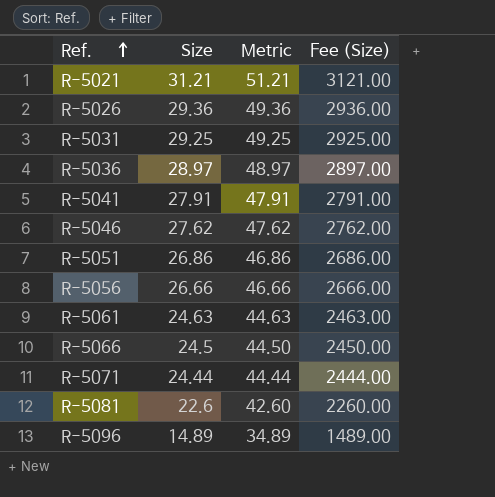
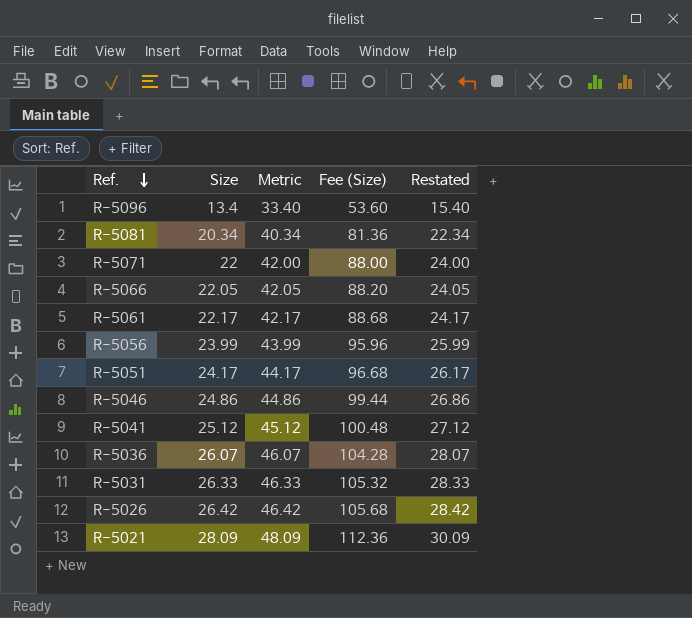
row order: Ref. ascending -> Ref. descending
column Fee (Size) | formula: [Size] * 100 -> [Size] * 4
column Restated | formula: none -> [Size] + 2
R-5096 | Size: 14.89 -> 13.4
R-5096 | Metric: 34.89 -> 33.40
R-5081 | Size: 22.6 -> 20.34
R-5081 | Metric: 42.60 -> 40.34
R-5071 | Size: 24.44 -> 22
R-5071 | Metric: 44.44 -> 42.00
R-5066 | Size: 24.5 -> 22.05
R-5066 | Metric: 44.50 -> 42.05
R-5061 | Size: 24.63 -> 22.17
R-5061 | Metric: 44.63 -> 42.17
R-5056 | Size: 26.66 -> 23.99
R-5056 | Metric: 46.66 -> 43.99
R-5051 | Size: 26.86 -> 24.17
R-5051 | Metric: 46.86 -> 44.17
R-5046 | Size: 27.62 -> 24.86
R-5046 | Metric: 47.62 -> 44.86
R-5041 | Size: 27.91 -> 25.12
R-5041 | Metric: 47.91 -> 45.12
R-5036 | Size: 28.97 -> 26.07
R-5036 | Metric: 48.97 -> 46.07
R-5031 | Size: 29.25 -> 26.33
R-5031 | Metric: 49.25 -> 46.33
R-5026 | Size: 29.36 -> 26.42
R-5026 | Metric: 49.36 -> 46.42
R-5021 | Size: 31.21 -> 28.09
R-5021 | Metric: 51.21 -> 48.09

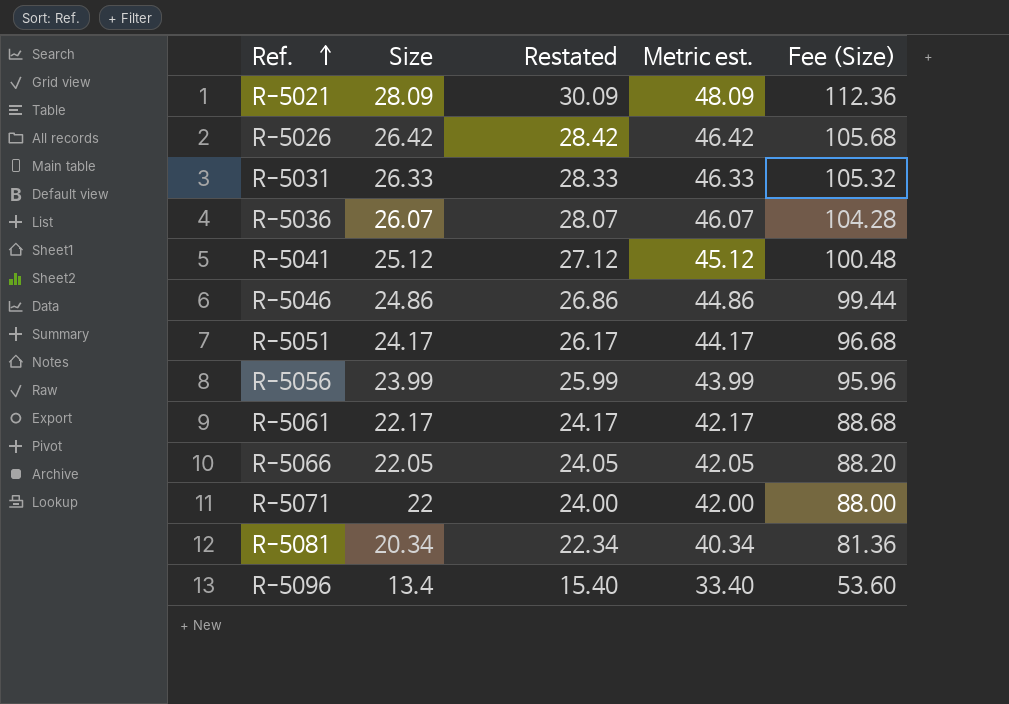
row order: Ref. descending -> Ref. ascending
column Restated | position: 5 -> 3
column name: Metric -> Metric est.

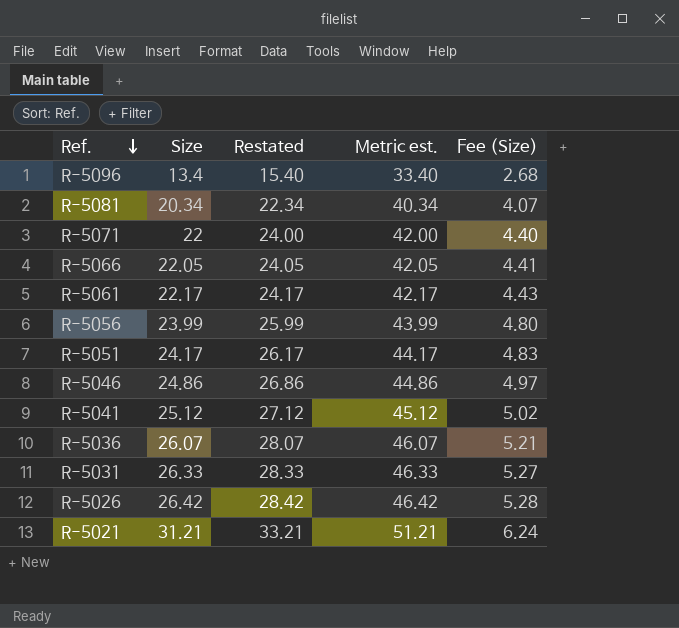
row order: Ref. ascending -> Ref. descending
column Fee (Size) | formula: [Size] * 4 -> [Size] * 0.2
R-5021 | Size: 28.09 -> 31.21
R-5021 | Restated: 30.09 -> 33.21
R-5021 | Metric est.: 48.09 -> 51.21

